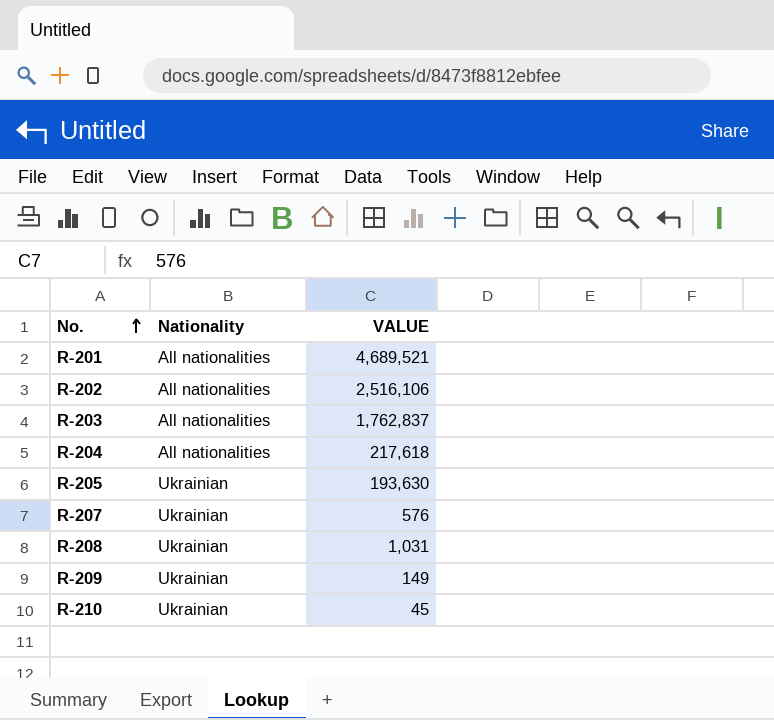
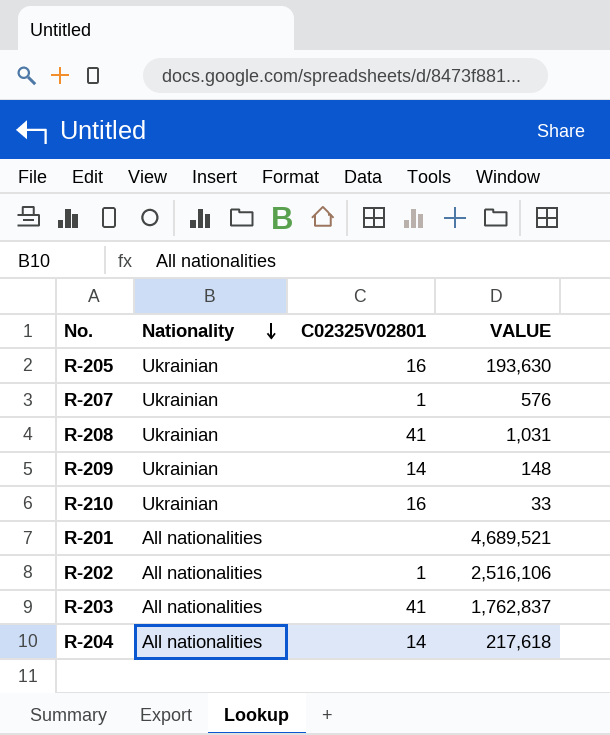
row order: No. ascending -> Nationality descending
column C02325V02801 | position: none -> 3
R-209 | VALUE: 149 -> 148
R-210 | VALUE: 45 -> 33

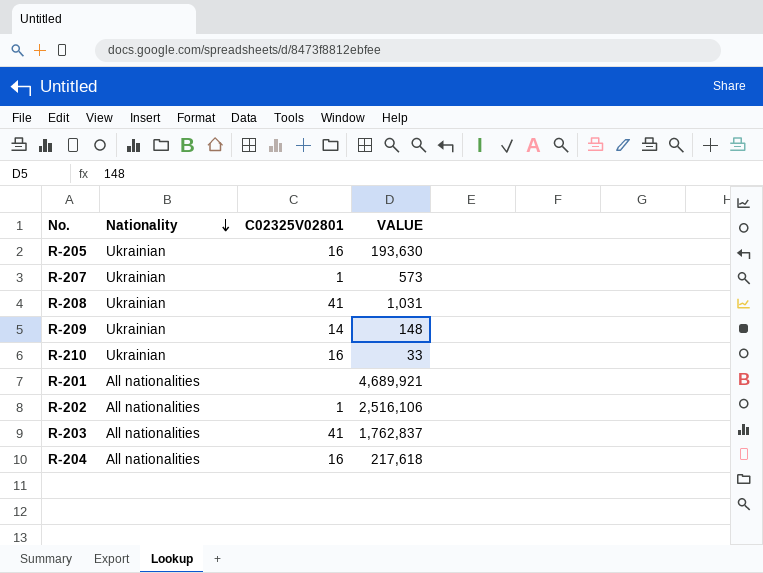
R-207 | VALUE: 576 -> 573
R-201 | VALUE: 4,689,521 -> 4,689,921
R-204 | C02325V02801: 14 -> 16

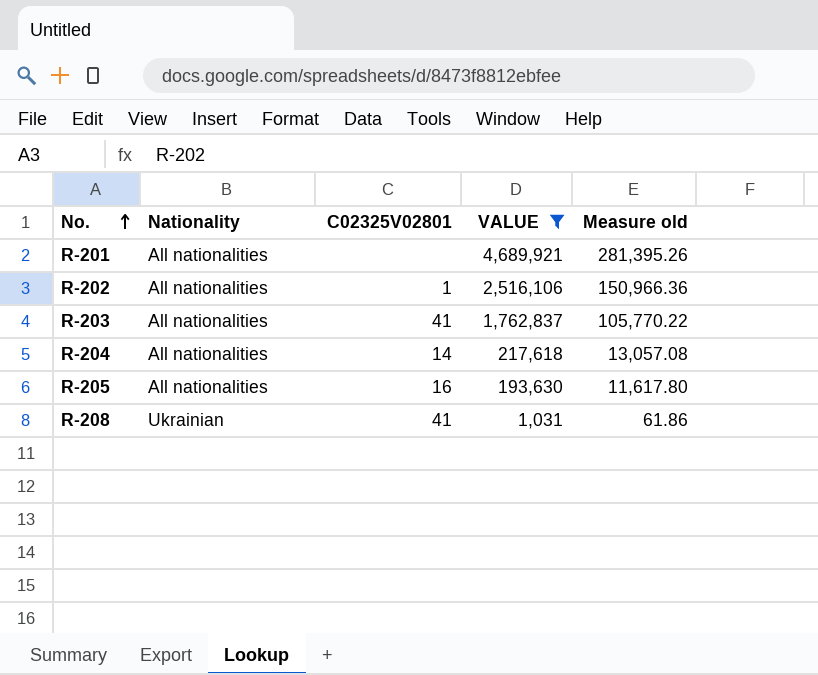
filter: none -> VALUE >= 1,031
row order: Nationality descending -> No. ascending
column Measure old | formula: none -> [VALUE] * 0.06
R-204 | C02325V02801: 16 -> 14
R-205 | Nationality: Ukrainian -> All nationalities

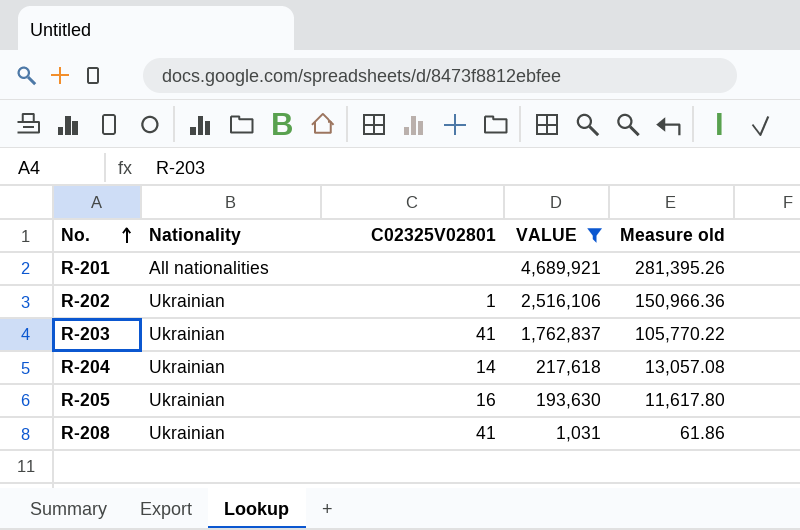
R-202 | Nationality: All nationalities -> Ukrainian
R-203 | Nationality: All nationalities -> Ukrainian
R-204 | Nationality: All nationalities -> Ukrainian
R-205 | Nationality: All nationalities -> Ukrainian

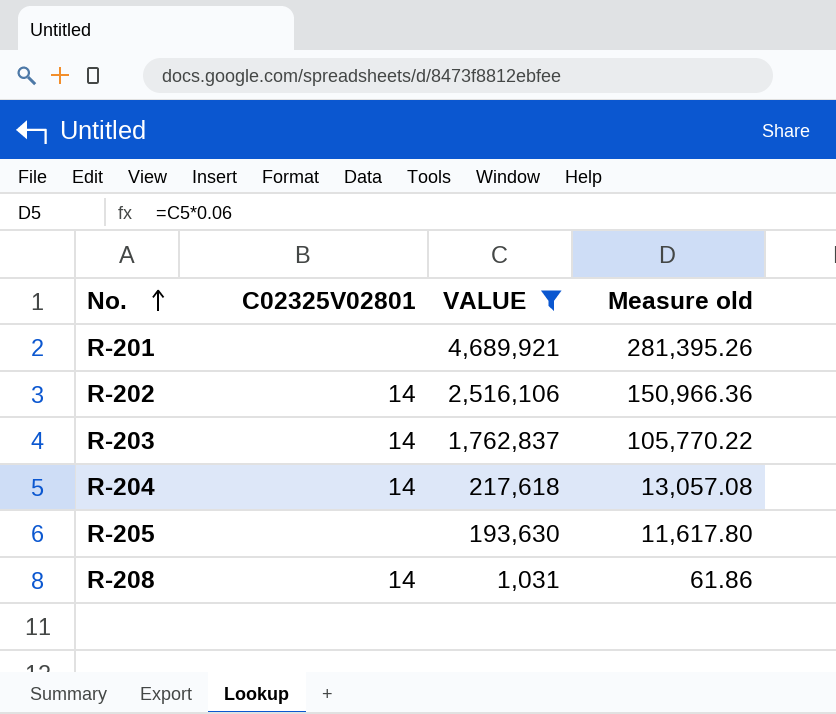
column Nationality | position: 2 -> none
R-202 | C02325V02801: 1 -> 14
R-203 | C02325V02801: 41 -> 14
R-205 | C02325V02801: 16 -> none
R-208 | C02325V02801: 41 -> 14

